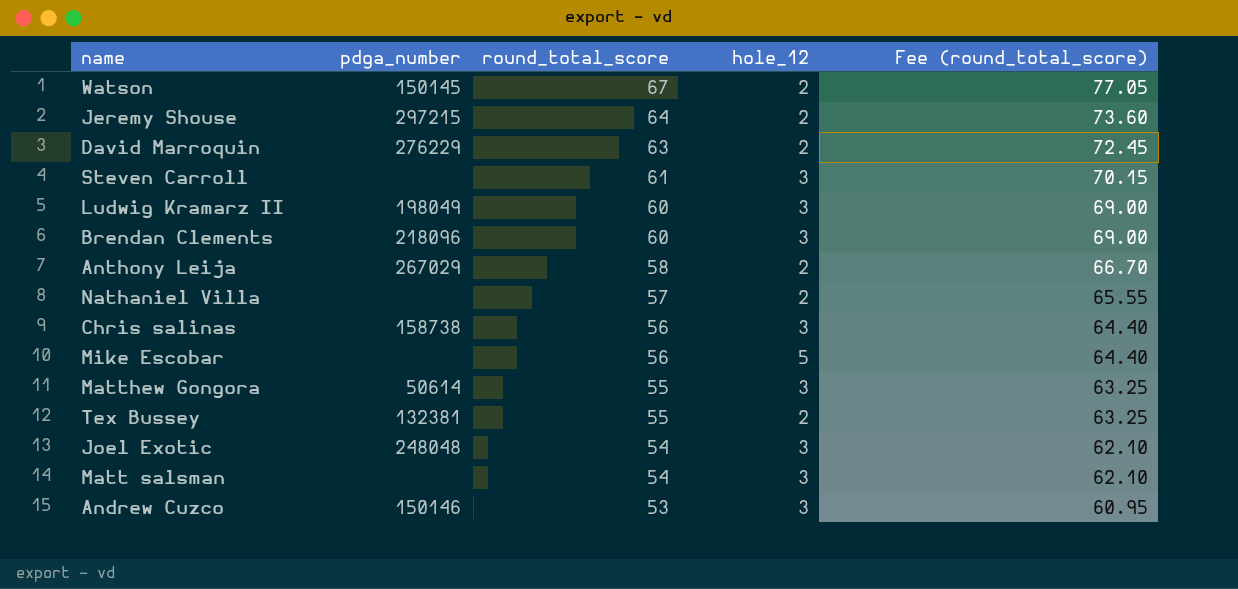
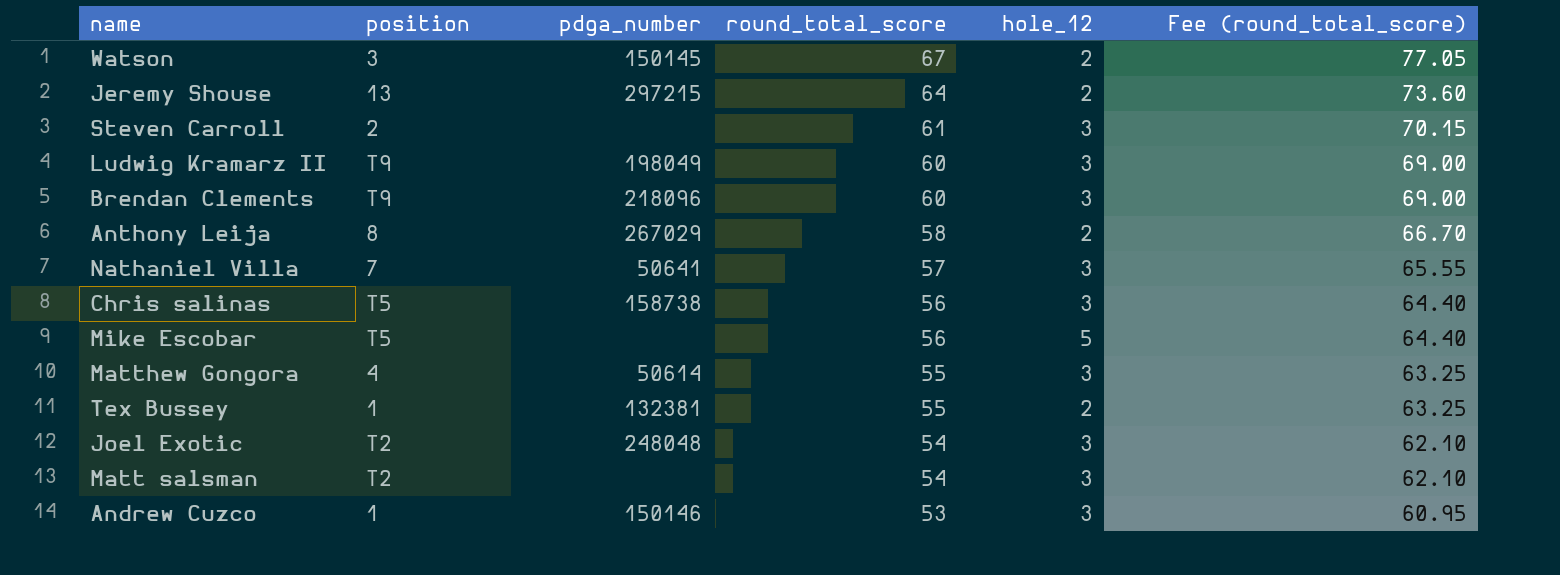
column position | position: none -> 2
row David Marroquin: 276229 | 63 | 2 | 72.45 -> none
Nathaniel Villa | pdga_number: none -> 50641
Nathaniel Villa | hole_12: 2 -> 3

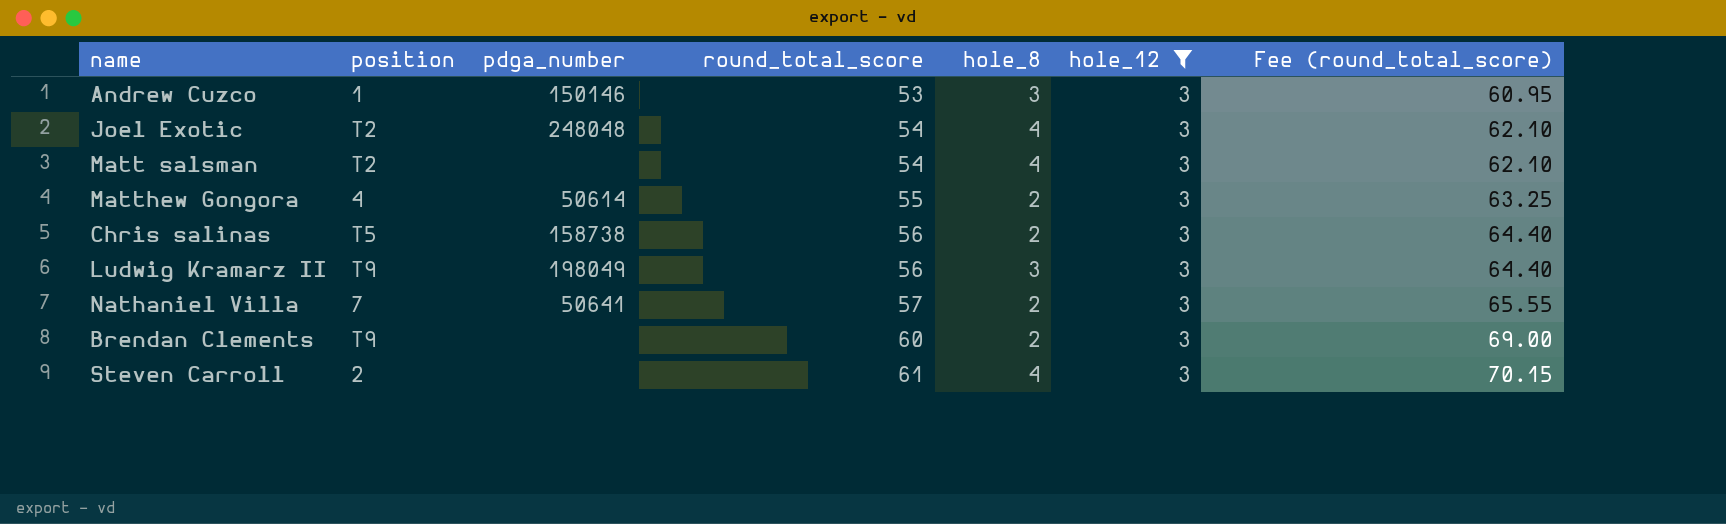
filter: none -> hole_12 = 3
row order: round_total_score descending -> round_total_score ascending
column hole_8 | position: none -> 5
Ludwig Kramarz II | round_total_score: 60 -> 56
Ludwig Kramarz II | Fee (round_total_score): 69.00 -> 64.40
Brendan Clements | pdga_number: 218096 -> none

